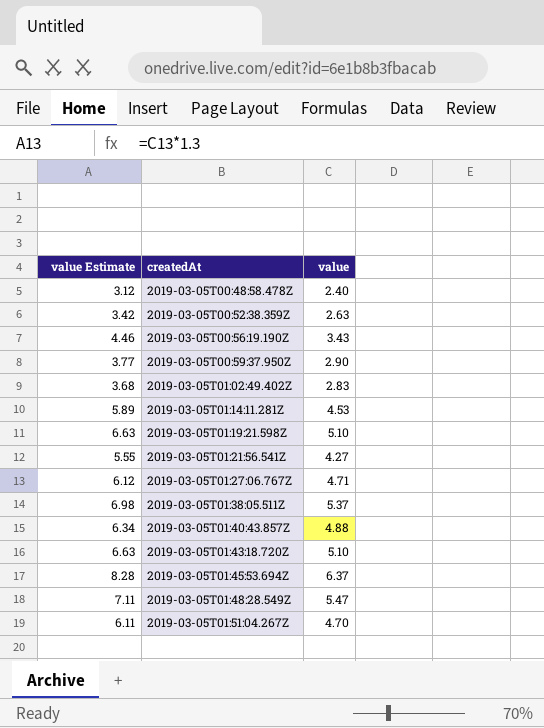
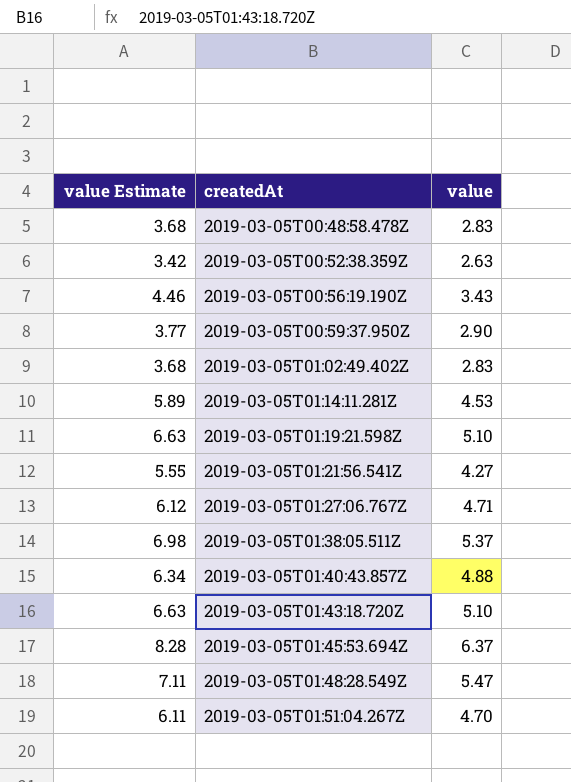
2019-03-05T00:48:58.478Z | value Estimate: 3.12 -> 3.68
2019-03-05T00:48:58.478Z | value: 2.40 -> 2.83

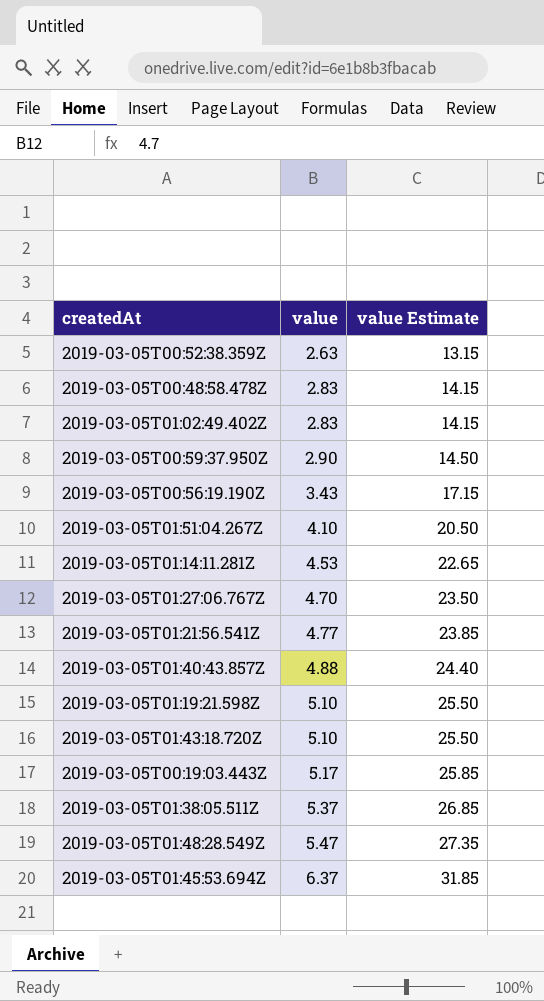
row order: createdAt ascending -> value ascending
column value Estimate | formula: [value] * 1.3 -> [value] * 5
column value Estimate | position: 1 -> 3
2019-03-05T01:51:04.267Z | value: 4.70 -> 4.10
2019-03-05T01:27:06.767Z | value: 4.71 -> 4.70
2019-03-05T01:21:56.541Z | value: 4.27 -> 4.77
row 2019-03-05T00:19:03.443Z: none -> 5.17 | 25.85

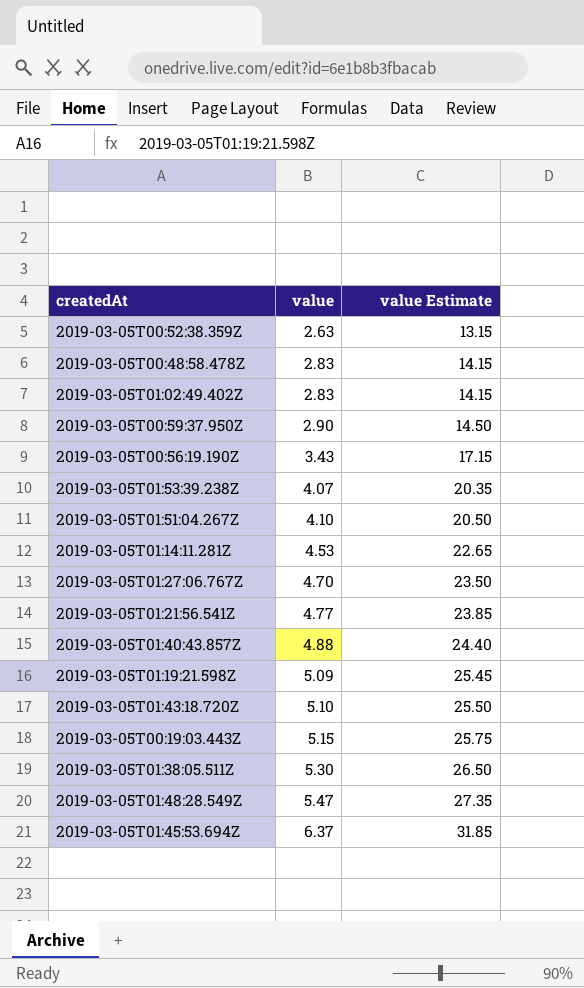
row 2019-03-05T01:53:39.238Z: none -> 4.07 | 20.35
2019-03-05T01:19:21.598Z | value: 5.10 -> 5.09
2019-03-05T01:19:21.598Z | value Estimate: 25.50 -> 25.45
2019-03-05T00:19:03.443Z | value: 5.17 -> 5.15
2019-03-05T00:19:03.443Z | value Estimate: 25.85 -> 25.75
2019-03-05T01:38:05.511Z | value: 5.37 -> 5.30
2019-03-05T01:38:05.511Z | value Estimate: 26.85 -> 26.50

